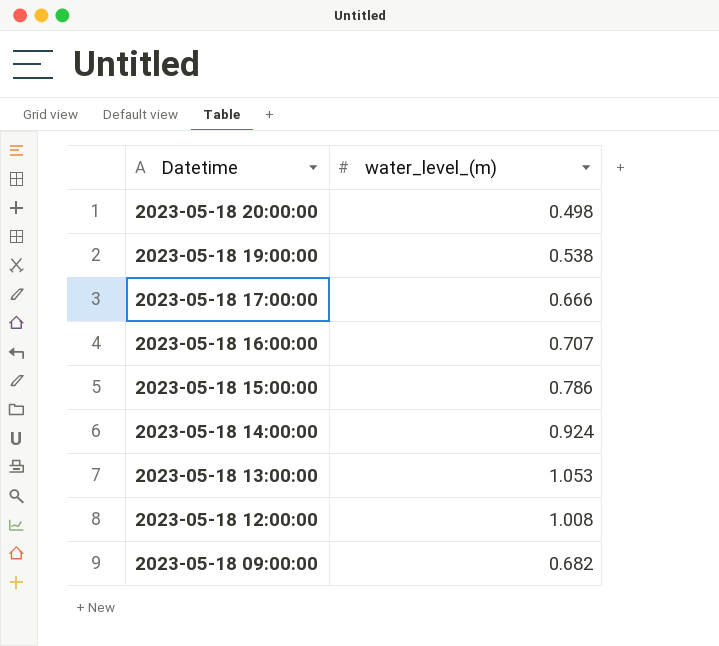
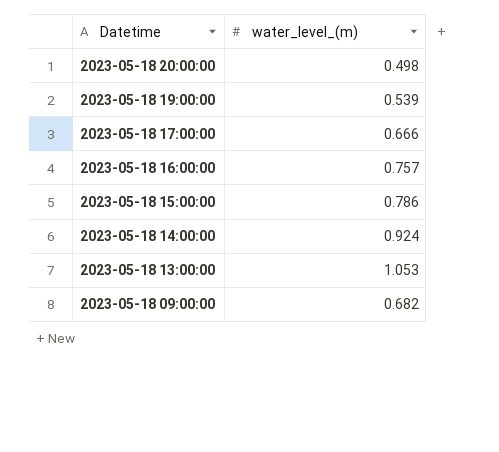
row 2023-05-18 12:00:00: 1.008 -> none
2023-05-18 19:00:00 | water_level_(m): 0.538 -> 0.539
2023-05-18 16:00:00 | water_level_(m): 0.707 -> 0.757

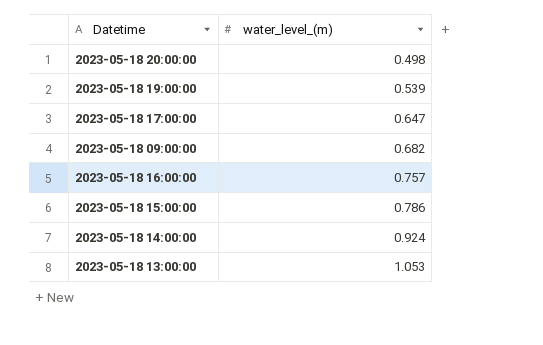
row order: Datetime descending -> water_level_(m) ascending
2023-05-18 17:00:00 | water_level_(m): 0.666 -> 0.647

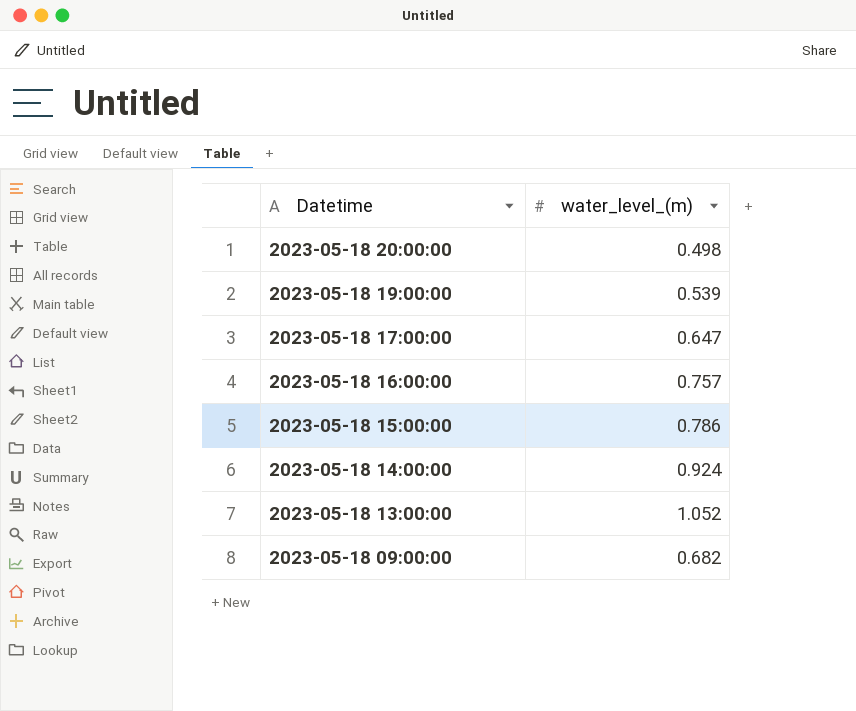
row order: water_level_(m) ascending -> Datetime descending
2023-05-18 13:00:00 | water_level_(m): 1.053 -> 1.052

